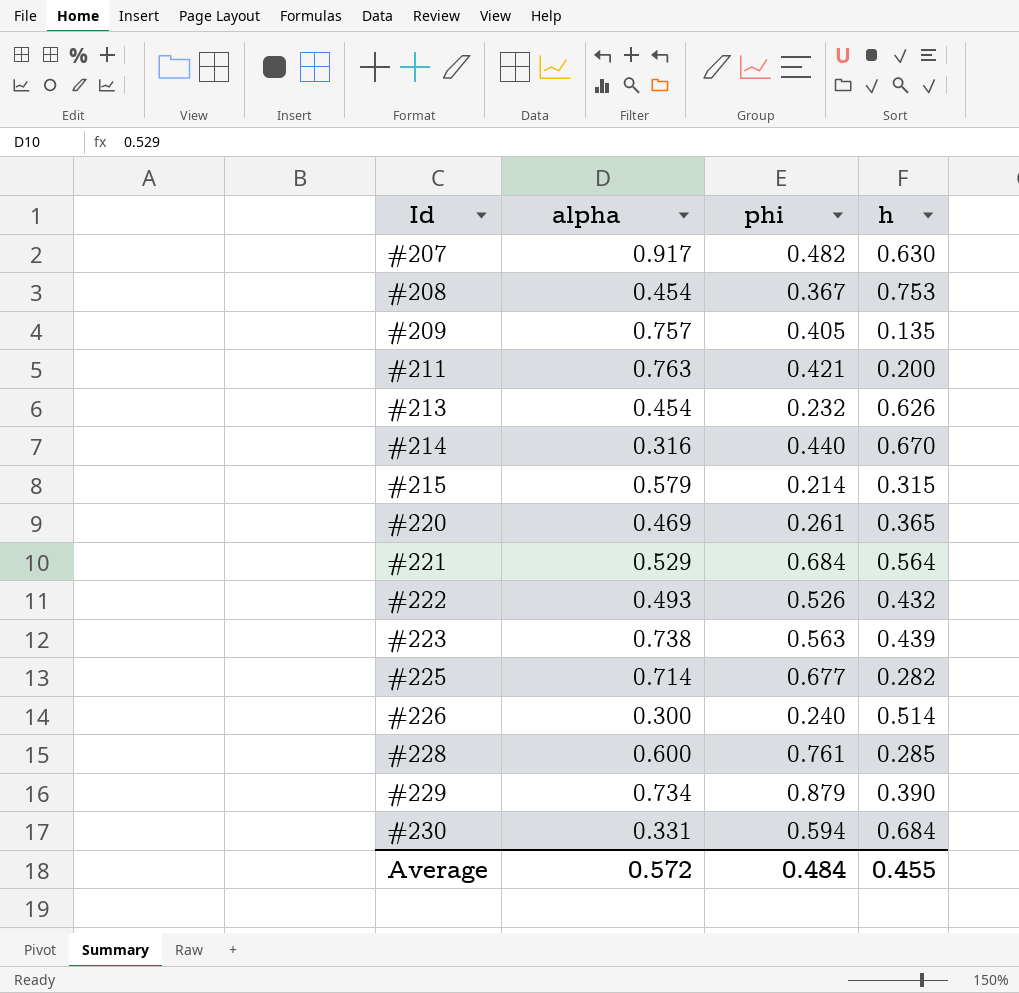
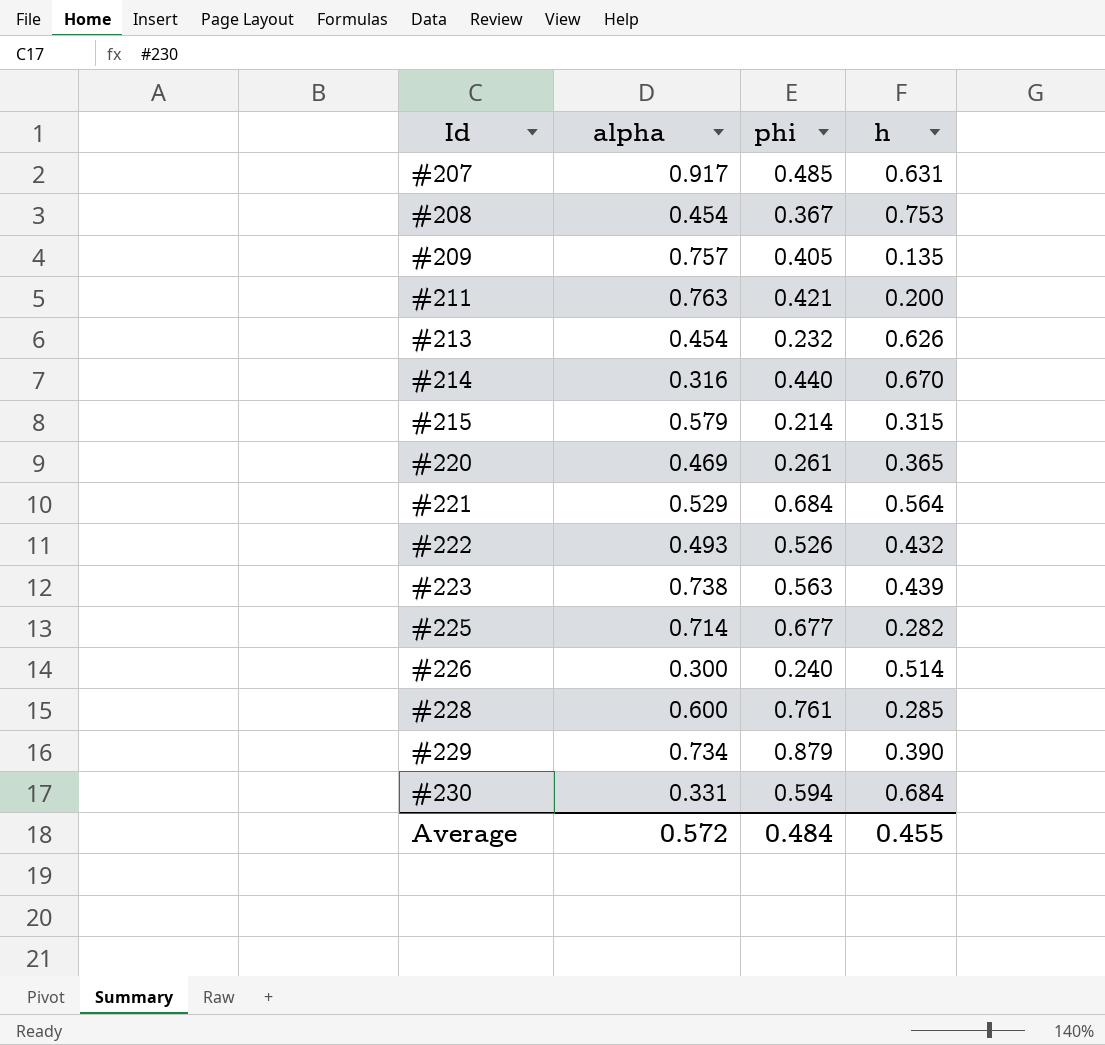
#207 | phi: 0.482 -> 0.485
#207 | h: 0.630 -> 0.631

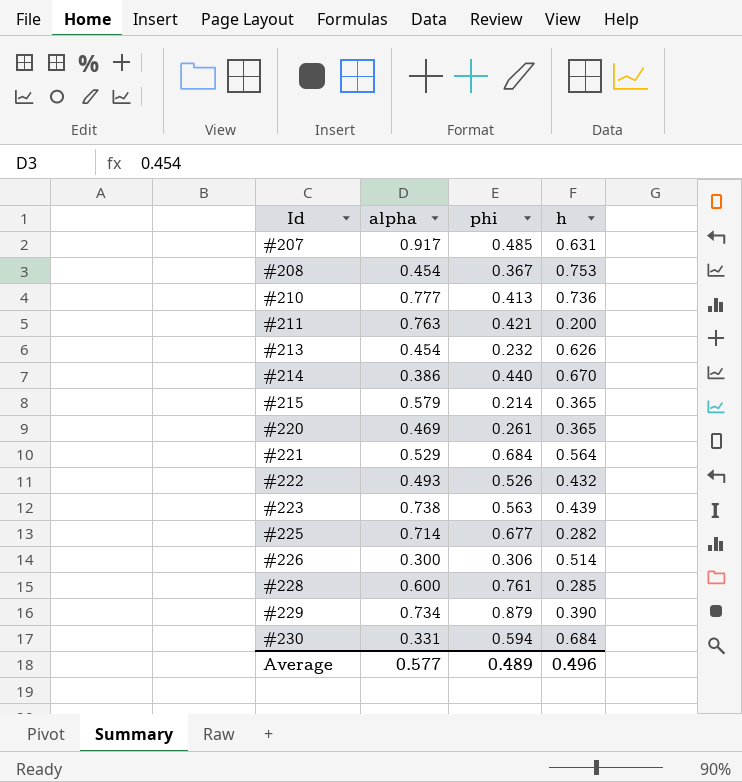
row #209: 0.757 | 0.405 | 0.135 -> none
row #210: none -> 0.777 | 0.413 | 0.736
#214 | alpha: 0.316 -> 0.386
#215 | h: 0.315 -> 0.365
#226 | phi: 0.240 -> 0.306
Average | alpha: 0.572 -> 0.577
Average | phi: 0.484 -> 0.489
Average | h: 0.455 -> 0.496

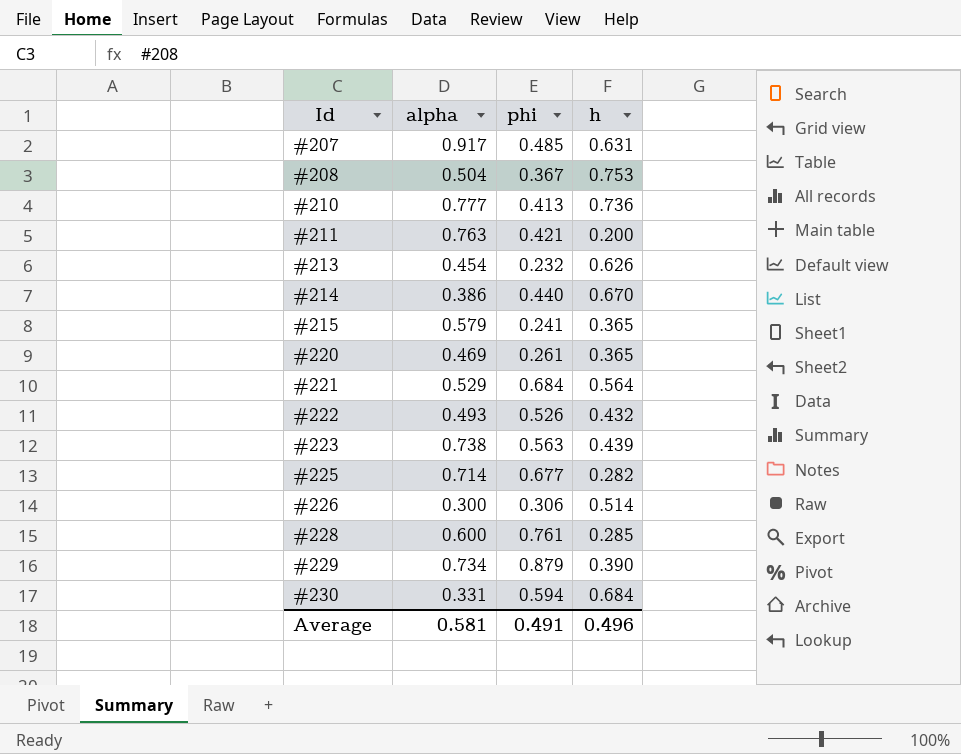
#208 | alpha: 0.454 -> 0.504
#215 | phi: 0.214 -> 0.241
Average | alpha: 0.577 -> 0.581
Average | phi: 0.489 -> 0.491

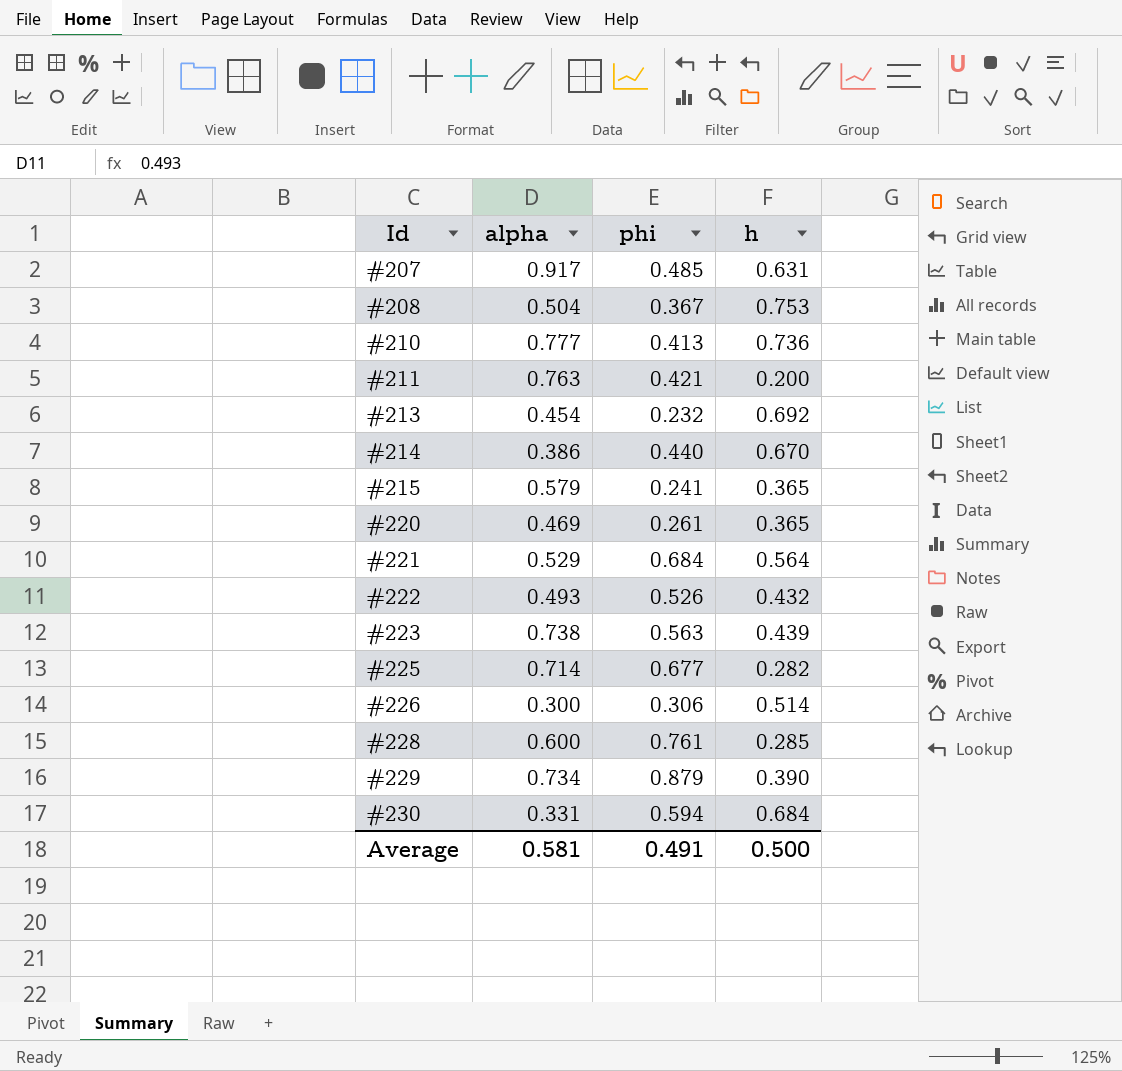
#213 | h: 0.626 -> 0.692
Average | h: 0.496 -> 0.500

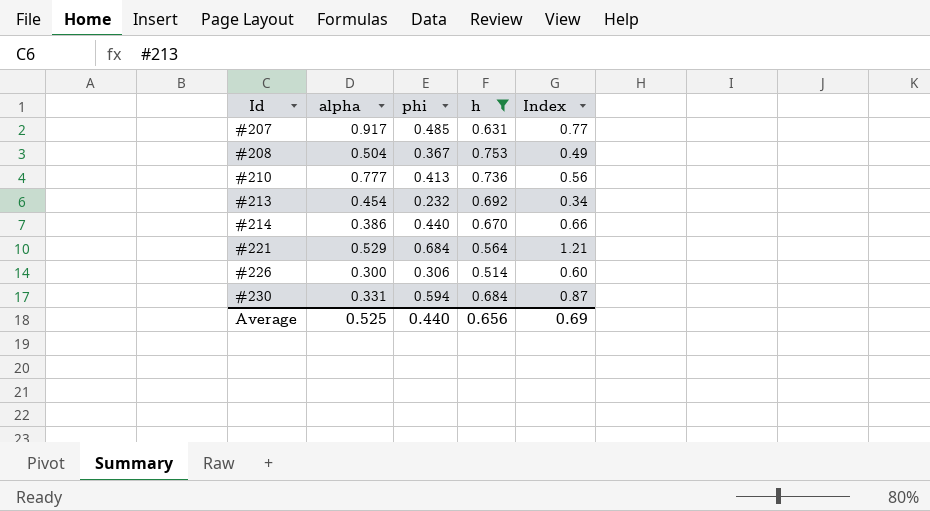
filter: none -> h >= 0.514
column Index | formula: none -> [phi] / [h]
Average | alpha: 0.581 -> 0.525
Average | phi: 0.491 -> 0.440
Average | h: 0.500 -> 0.656

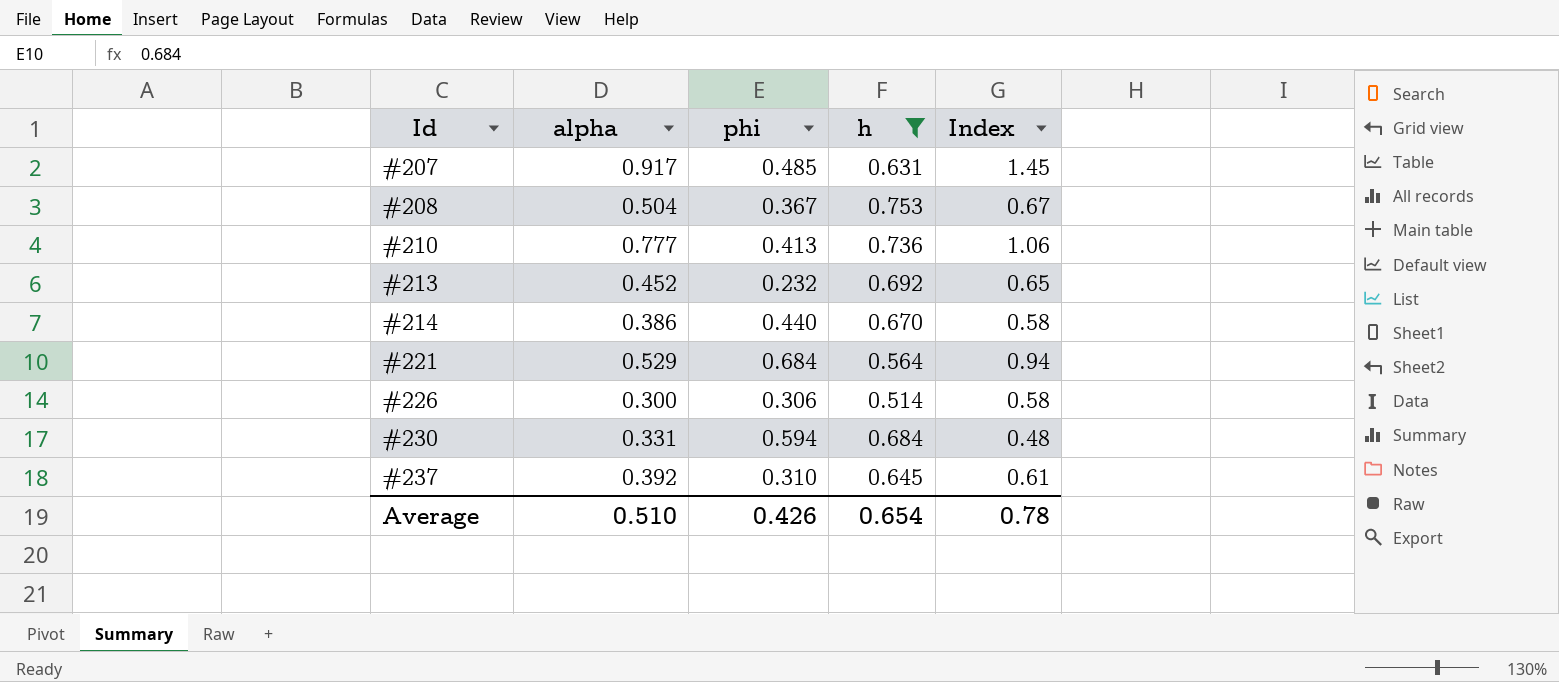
column Index | formula: [phi] / [h] -> [alpha] / [h]
#213 | alpha: 0.454 -> 0.452
row #237: none -> 0.392 | 0.310 | 0.645 | 0.61
Average | alpha: 0.525 -> 0.510
Average | phi: 0.440 -> 0.426
Average | h: 0.656 -> 0.654
Average | Index: 0.69 -> 0.78

